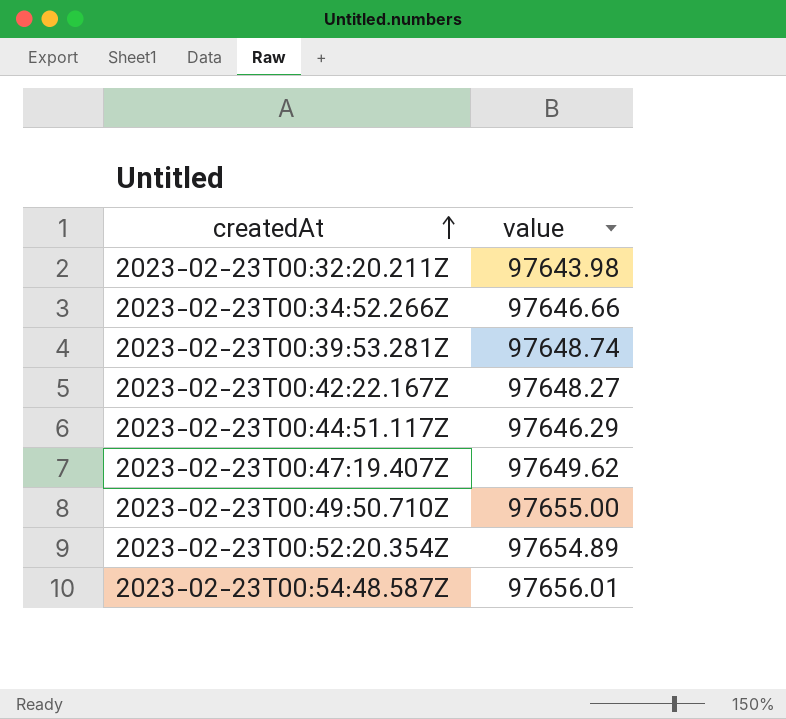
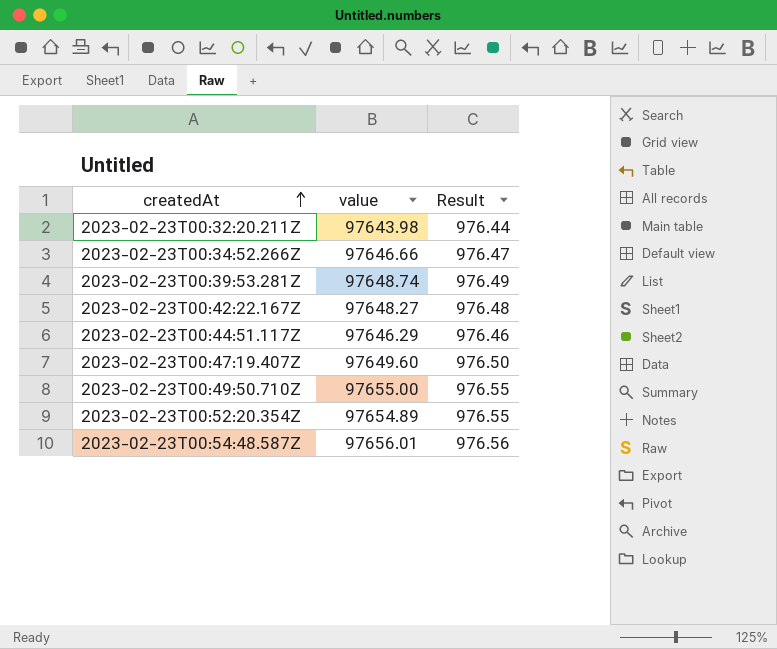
column Result | formula: none -> [value] * 0.01
2023-02-23T00:47:19.407Z | value: 97649.62 -> 97649.60

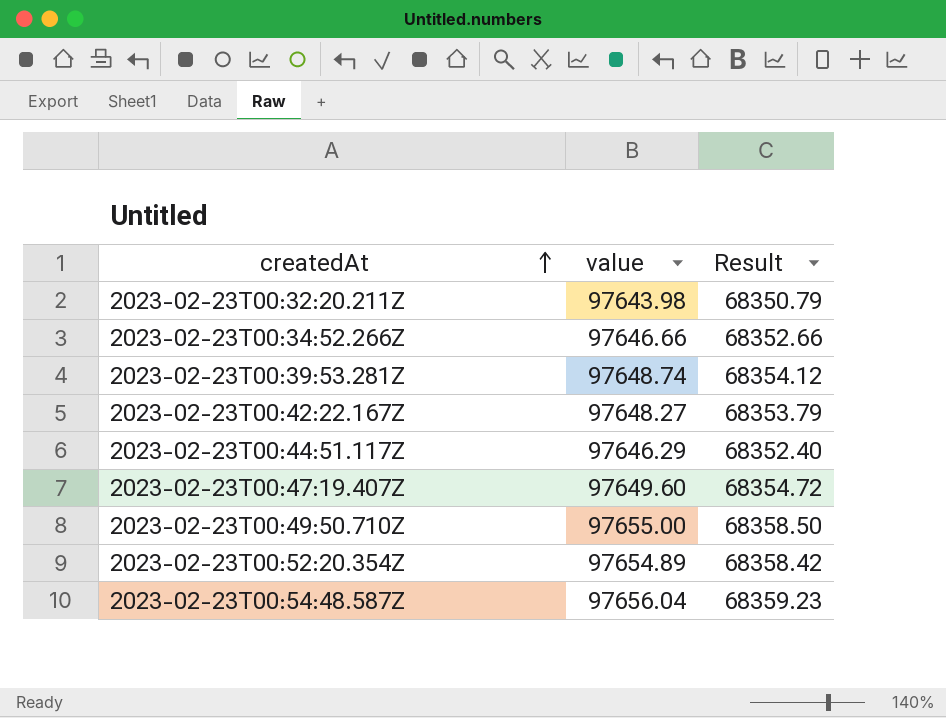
column Result | formula: [value] * 0.01 -> [value] * 0.7
2023-02-23T00:54:48.587Z | value: 97656.01 -> 97656.04

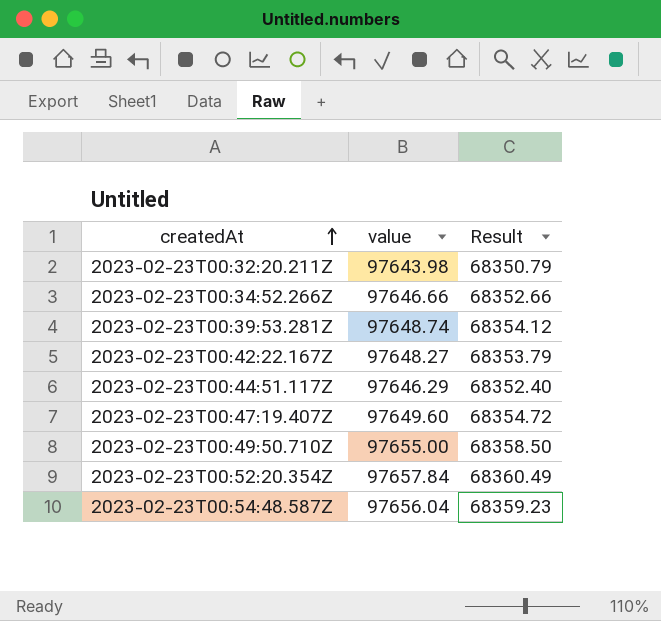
2023-02-23T00:52:20.354Z | value: 97654.89 -> 97657.84
2023-02-23T00:52:20.354Z | Result: 68358.42 -> 68360.49

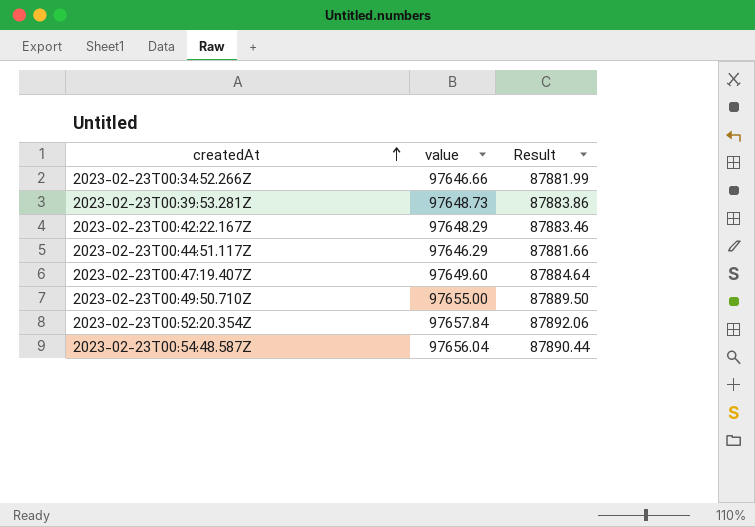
column Result | formula: [value] * 0.7 -> [value] * 0.9
row 2023-02-23T00:32:20.211Z: 97643.98 | 68350.79 -> none
2023-02-23T00:39:53.281Z | value: 97648.74 -> 97648.73
2023-02-23T00:42:22.167Z | value: 97648.27 -> 97648.29

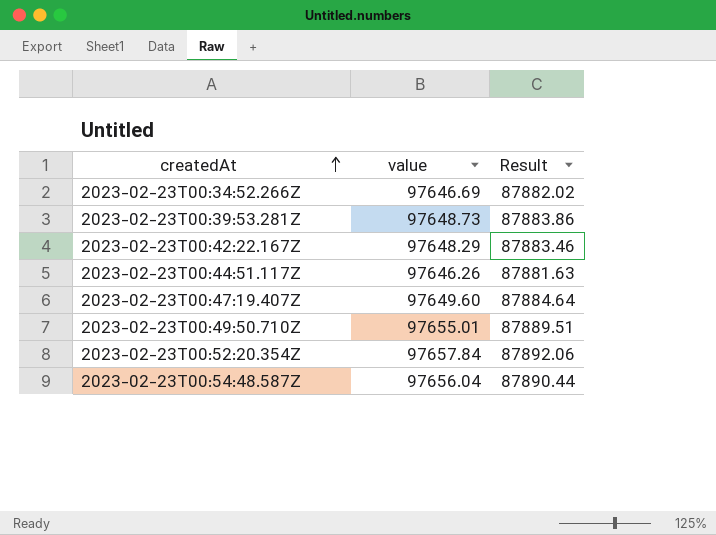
2023-02-23T00:34:52.266Z | value: 97646.66 -> 97646.69
2023-02-23T00:34:52.266Z | Result: 87881.99 -> 87882.02
2023-02-23T00:44:51.117Z | value: 97646.29 -> 97646.26
2023-02-23T00:44:51.117Z | Result: 87881.66 -> 87881.63
2023-02-23T00:49:50.710Z | value: 97655.00 -> 97655.01
2023-02-23T00:49:50.710Z | Result: 87889.50 -> 87889.51

